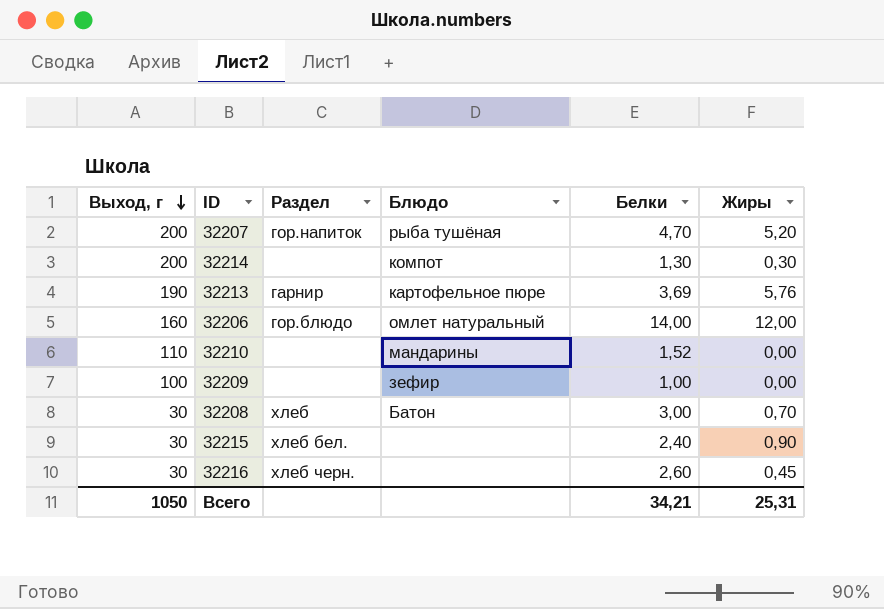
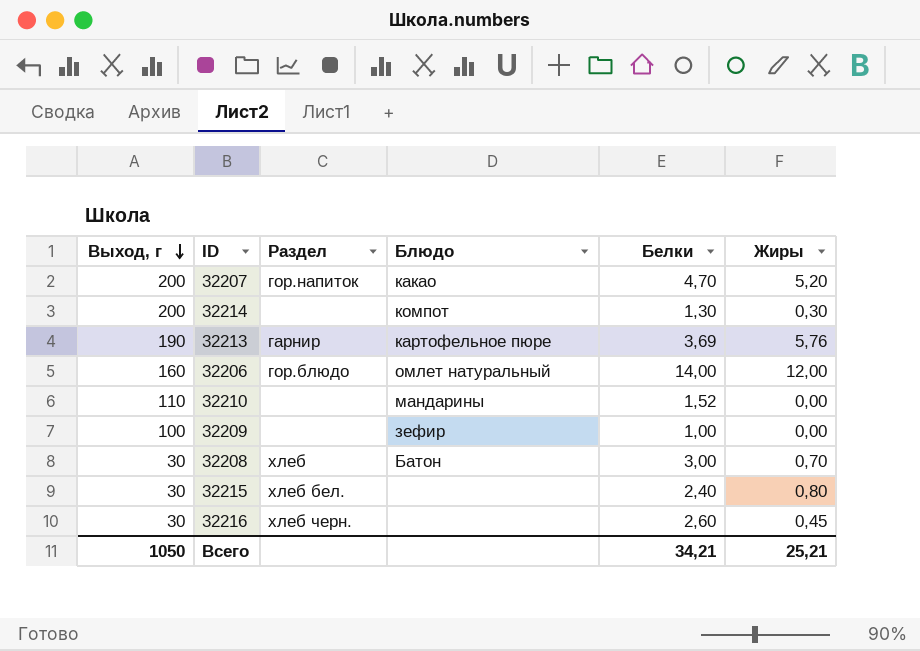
32207 | Блюдо: рыба тушёная -> какао
32215 | Жиры: 0,90 -> 0,80
Всего | Жиры: 25,31 -> 25,21

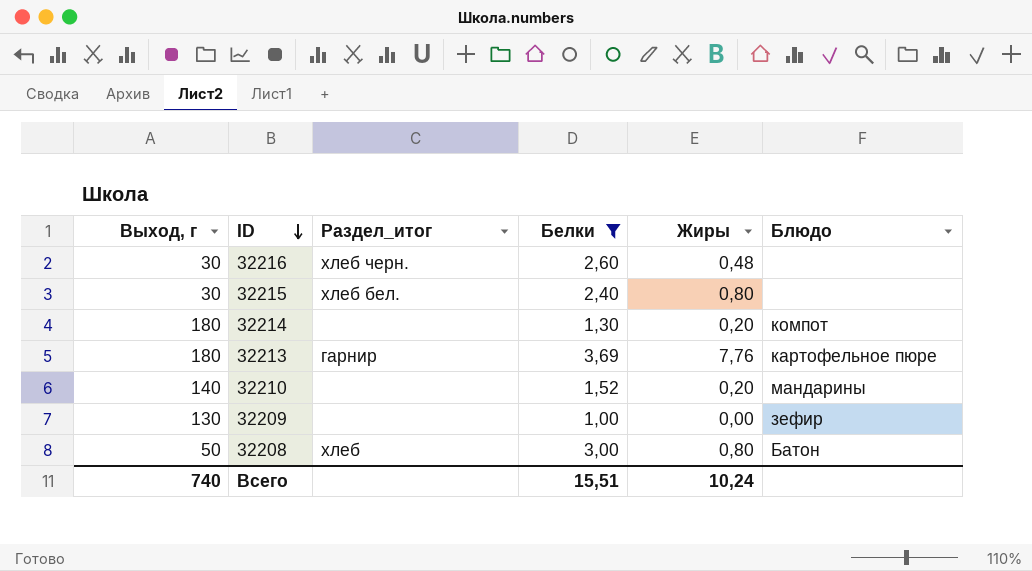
filter: none -> Белки <= 3,69
row order: Выход, г descending -> ID descending
column name: Раздел -> Раздел_итог
column Блюдо | position: 4 -> 6
32216 | Жиры: 0,45 -> 0,48
32214 | Выход, г: 200 -> 180
32214 | Жиры: 0,30 -> 0,20
32213 | Выход, г: 190 -> 180
32213 | Жиры: 5,76 -> 7,76
32210 | Выход, г: 110 -> 140
32210 | Жиры: 0,00 -> 0,20
32209 | Выход, г: 100 -> 130
32208 | Выход, г: 30 -> 50
32208 | Жиры: 0,70 -> 0,80
Всего | Выход, г: 1050 -> 740
Всего | Белки: 34,21 -> 15,51
Всего | Жиры: 25,21 -> 10,24

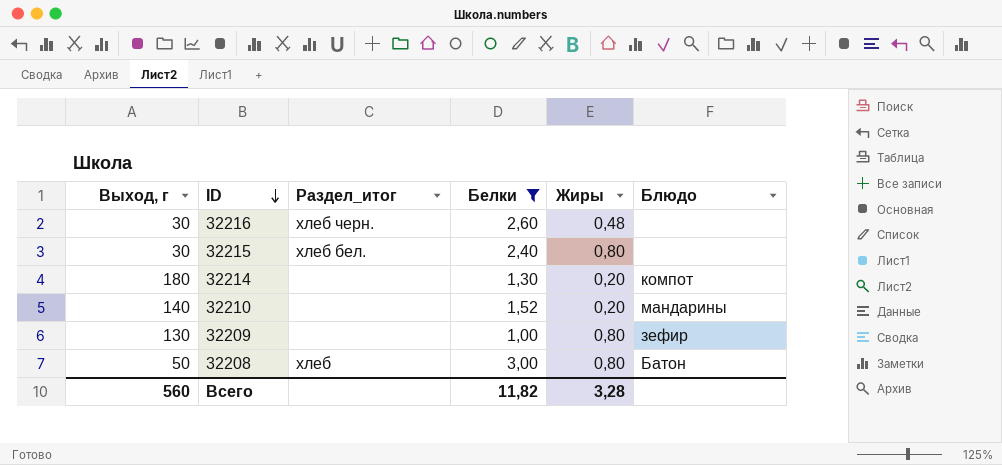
row 32213: 180 | гарнир | 3,69 | 7,76 | картофельное пюре -> none
32209 | Жиры: 0,00 -> 0,80
Всего | Выход, г: 740 -> 560
Всего | Белки: 15,51 -> 11,82
Всего | Жиры: 10,24 -> 3,28

